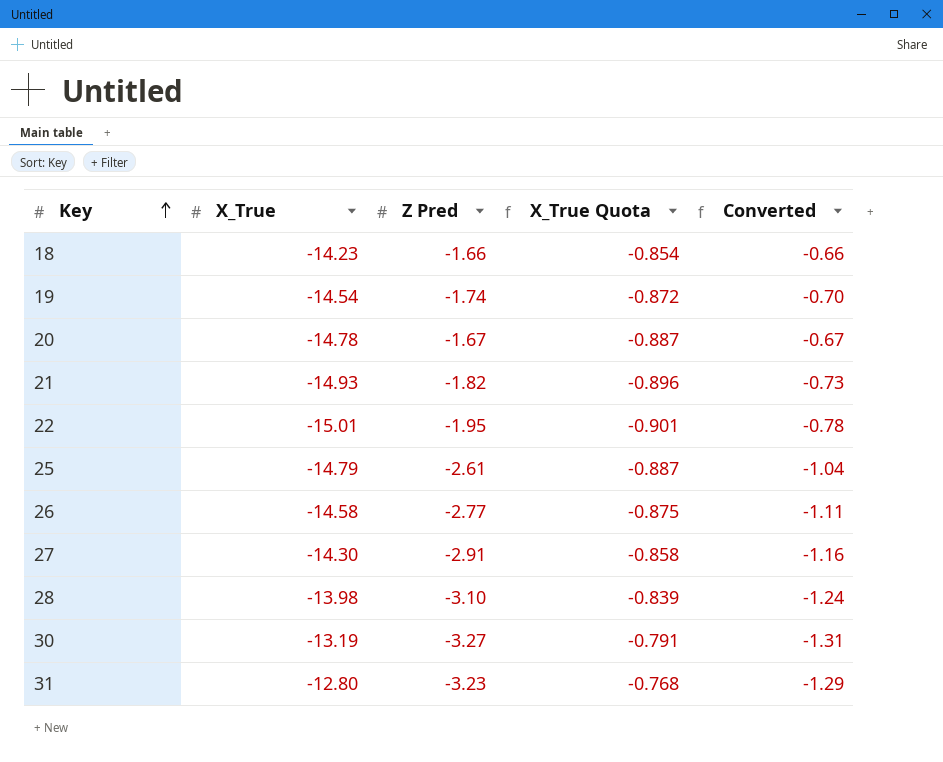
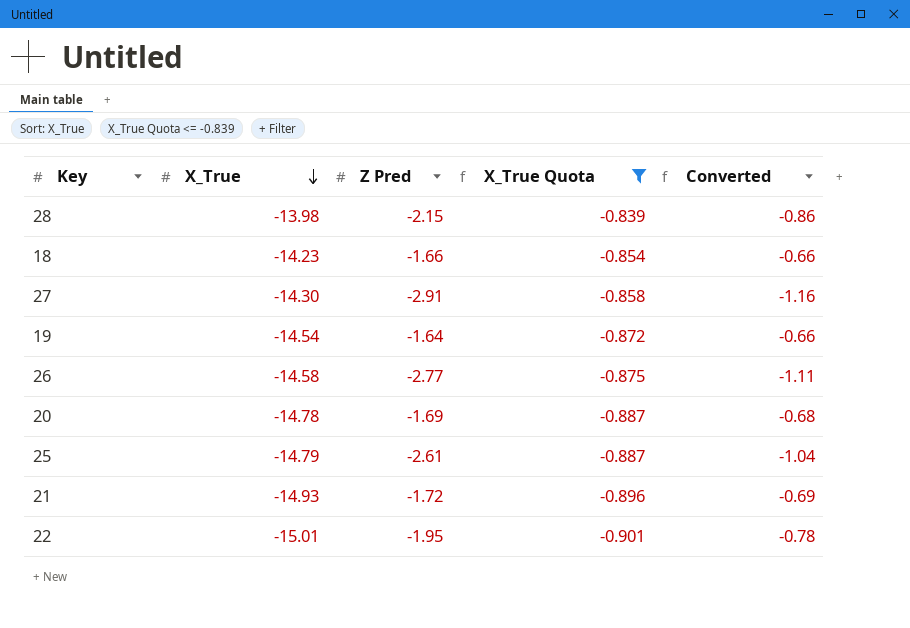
filter: none -> X_True Quota <= -0.839
row order: Key ascending -> X_True descending
28 | Z Pred: -3.10 -> -2.15
28 | Converted: -1.24 -> -0.86
19 | Z Pred: -1.74 -> -1.64
19 | Converted: -0.70 -> -0.66
20 | Z Pred: -1.67 -> -1.69
20 | Converted: -0.67 -> -0.68
21 | Z Pred: -1.82 -> -1.72
21 | Converted: -0.73 -> -0.69

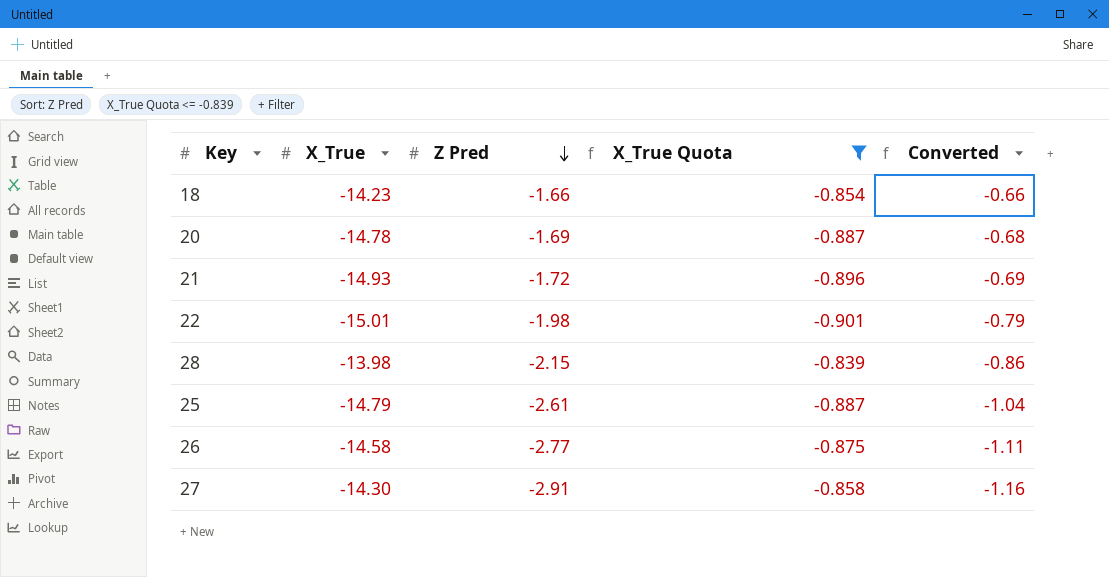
row order: X_True descending -> Z Pred descending
row 19: -14.54 | -1.64 | -0.872 | -0.66 -> none
22 | Z Pred: -1.95 -> -1.98
22 | Converted: -0.78 -> -0.79

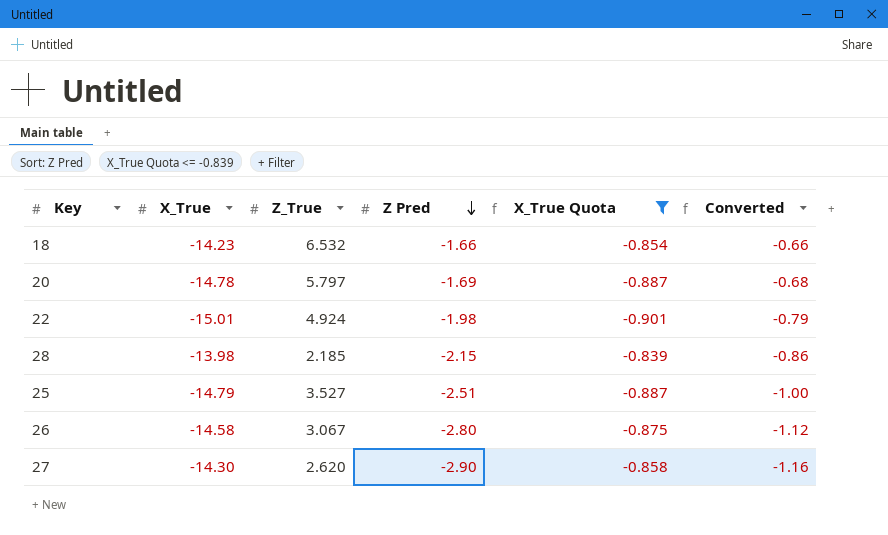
column Z_True | position: none -> 3
row 21: -14.93 | -1.72 | -0.896 | -0.69 -> none
25 | Z Pred: -2.61 -> -2.51
25 | Converted: -1.04 -> -1.00
26 | Z Pred: -2.77 -> -2.80
26 | Converted: -1.11 -> -1.12
27 | Z Pred: -2.91 -> -2.90

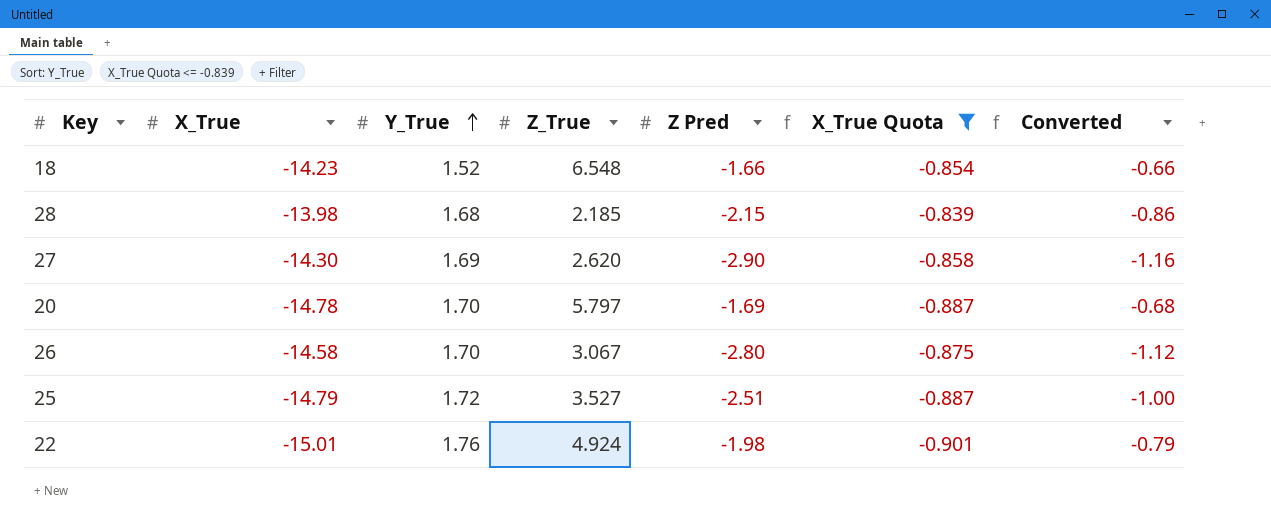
row order: Z Pred descending -> Y_True ascending
column Y_True | position: none -> 3
18 | Z_True: 6.532 -> 6.548

